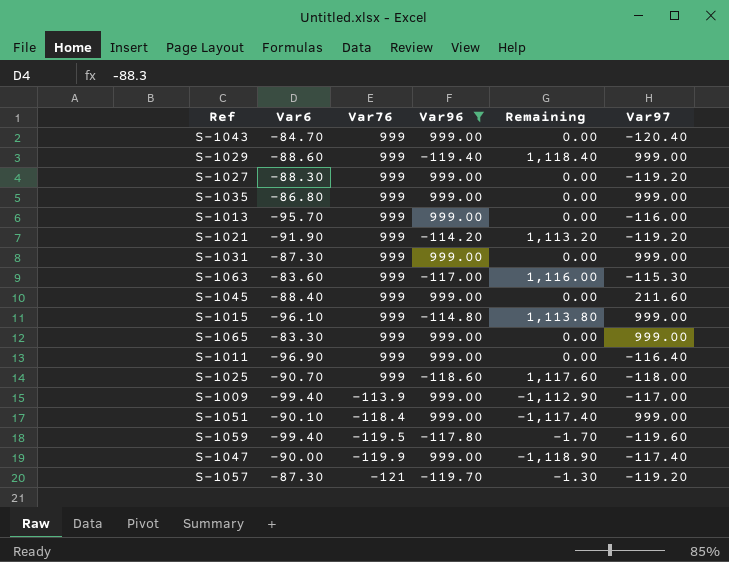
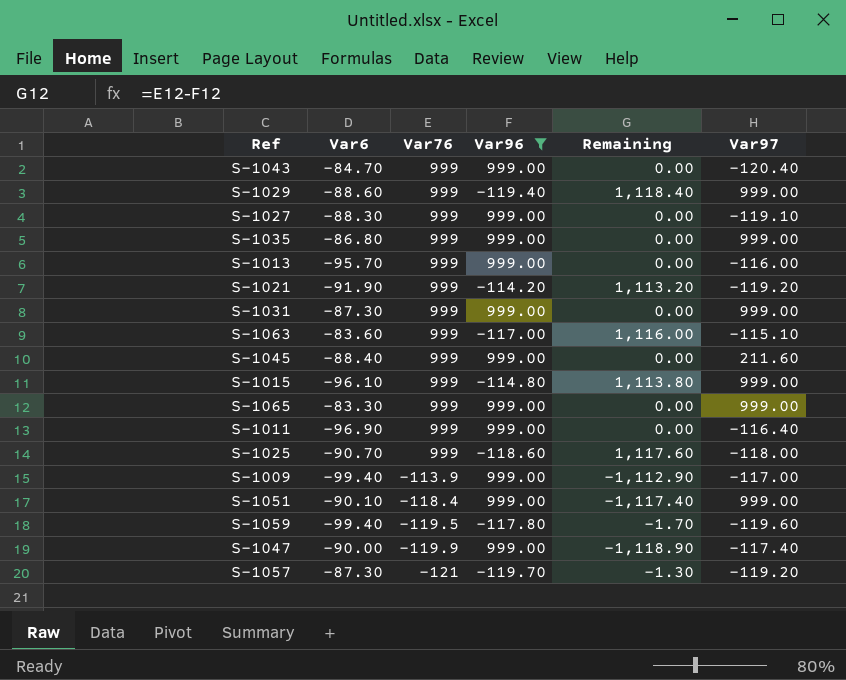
S-1027 | Var97: -119.20 -> -119.10
S-1063 | Var97: -115.30 -> -115.10

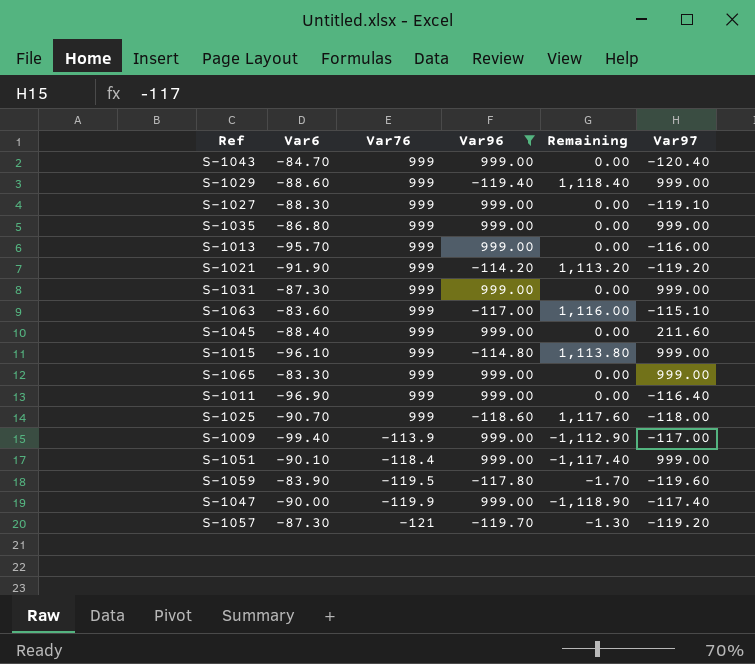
S-1059 | Var6: -99.40 -> -83.90

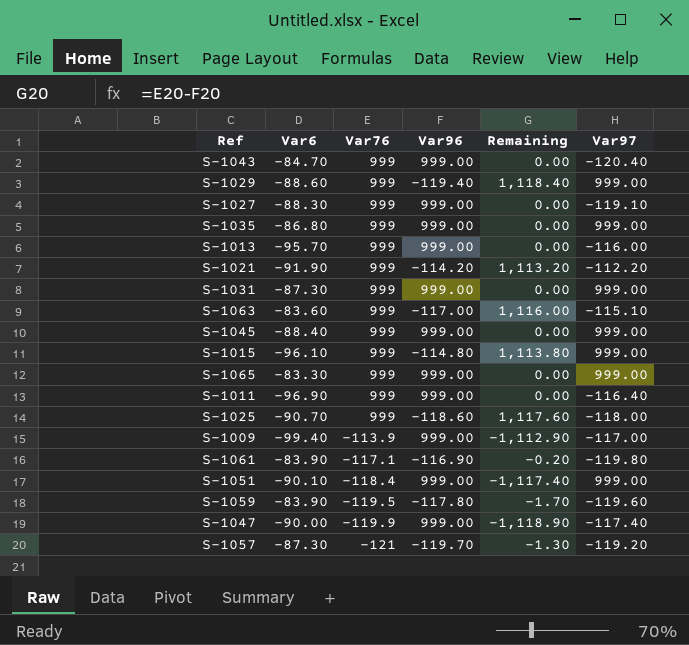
filter: Var96 != -116.90 -> none
S-1021 | Var97: -119.20 -> -112.20
S-1045 | Var97: 211.60 -> 999.00

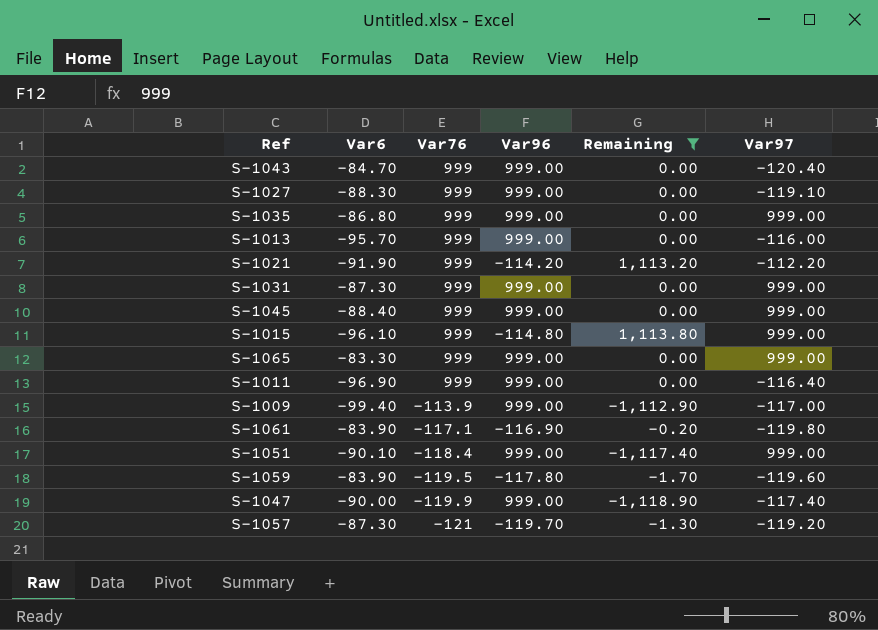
filter: none -> Remaining <= 1,113.80

